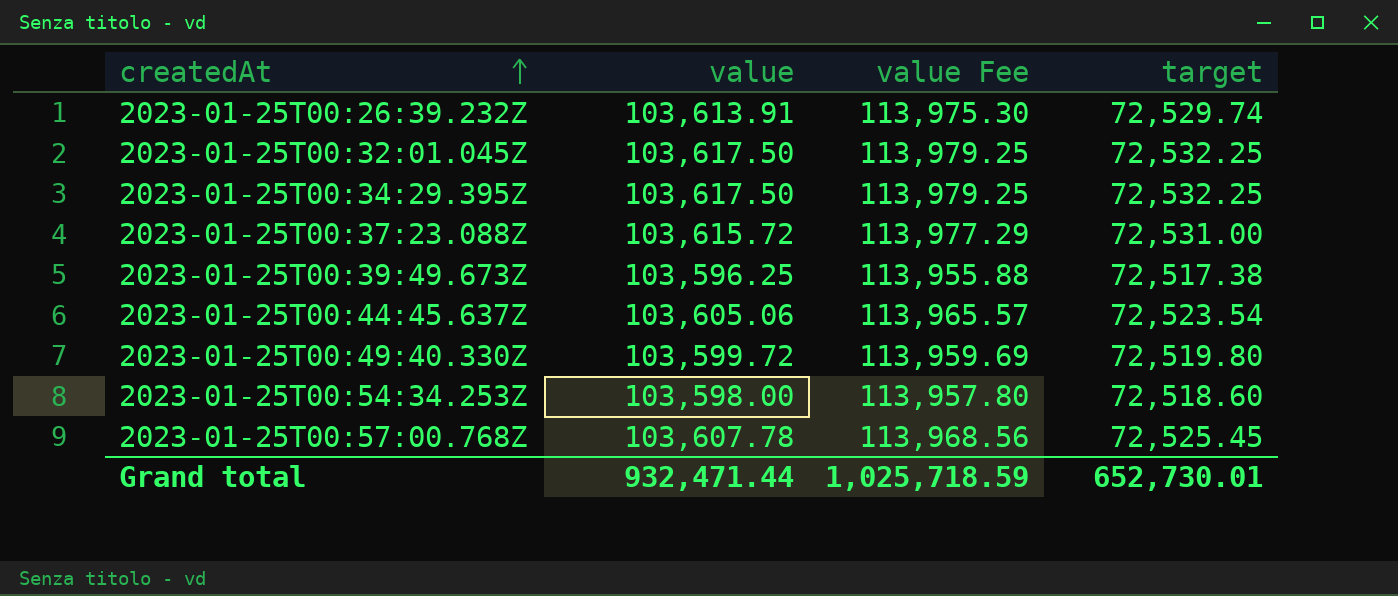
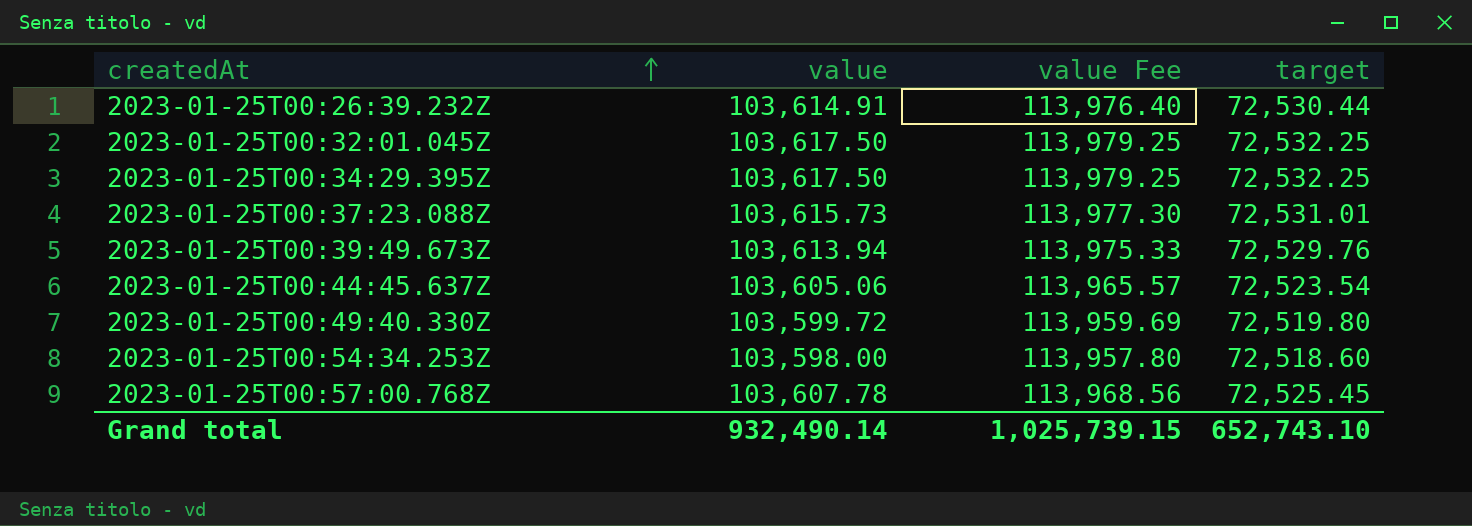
2023-01-25T00:26:39.232Z | value: 103,613.91 -> 103,614.91
2023-01-25T00:26:39.232Z | value Fee: 113,975.30 -> 113,976.40
2023-01-25T00:26:39.232Z | target: 72,529.74 -> 72,530.44
2023-01-25T00:37:23.088Z | value: 103,615.72 -> 103,615.73
2023-01-25T00:37:23.088Z | value Fee: 113,977.29 -> 113,977.30
2023-01-25T00:37:23.088Z | target: 72,531.00 -> 72,531.01
2023-01-25T00:39:49.673Z | value: 103,596.25 -> 103,613.94
2023-01-25T00:39:49.673Z | value Fee: 113,955.88 -> 113,975.33
2023-01-25T00:39:49.673Z | target: 72,517.38 -> 72,529.76
Grand total | value: 932,471.44 -> 932,490.14
Grand total | value Fee: 1,025,718.59 -> 1,025,739.15
Grand total | target: 652,730.01 -> 652,743.10

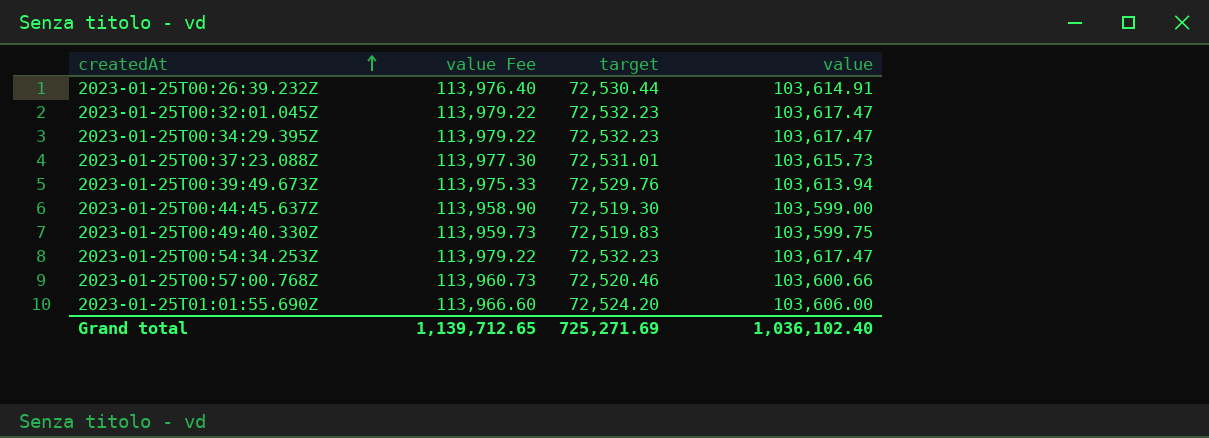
column value | position: 2 -> 4
2023-01-25T00:32:01.045Z | value Fee: 113,979.25 -> 113,979.22
2023-01-25T00:32:01.045Z | target: 72,532.25 -> 72,532.23
2023-01-25T00:32:01.045Z | value: 103,617.50 -> 103,617.47
2023-01-25T00:34:29.395Z | value Fee: 113,979.25 -> 113,979.22
2023-01-25T00:34:29.395Z | target: 72,532.25 -> 72,532.23
2023-01-25T00:34:29.395Z | value: 103,617.50 -> 103,617.47
2023-01-25T00:44:45.637Z | value Fee: 113,965.57 -> 113,958.90
2023-01-25T00:44:45.637Z | target: 72,523.54 -> 72,519.30
2023-01-25T00:44:45.637Z | value: 103,605.06 -> 103,599.00
2023-01-25T00:49:40.330Z | value Fee: 113,959.69 -> 113,959.73
2023-01-25T00:49:40.330Z | target: 72,519.80 -> 72,519.83
2023-01-25T00:49:40.330Z | value: 103,599.72 -> 103,599.75
2023-01-25T00:54:34.253Z | value Fee: 113,957.80 -> 113,979.22
2023-01-25T00:54:34.253Z | target: 72,518.60 -> 72,532.23
2023-01-25T00:54:34.253Z | value: 103,598.00 -> 103,617.47
2023-01-25T00:57:00.768Z | value Fee: 113,968.56 -> 113,960.73
2023-01-25T00:57:00.768Z | target: 72,525.45 -> 72,520.46
2023-01-25T00:57:00.768Z | value: 103,607.78 -> 103,600.66
row 2023-01-25T01:01:55.690Z: none -> 113,966.60 | 72,524.20 | 103,606.00
Grand total | value Fee: 1,025,739.15 -> 1,139,712.65
Grand total | target: 652,743.10 -> 725,271.69
Grand total | value: 932,490.14 -> 1,036,102.40

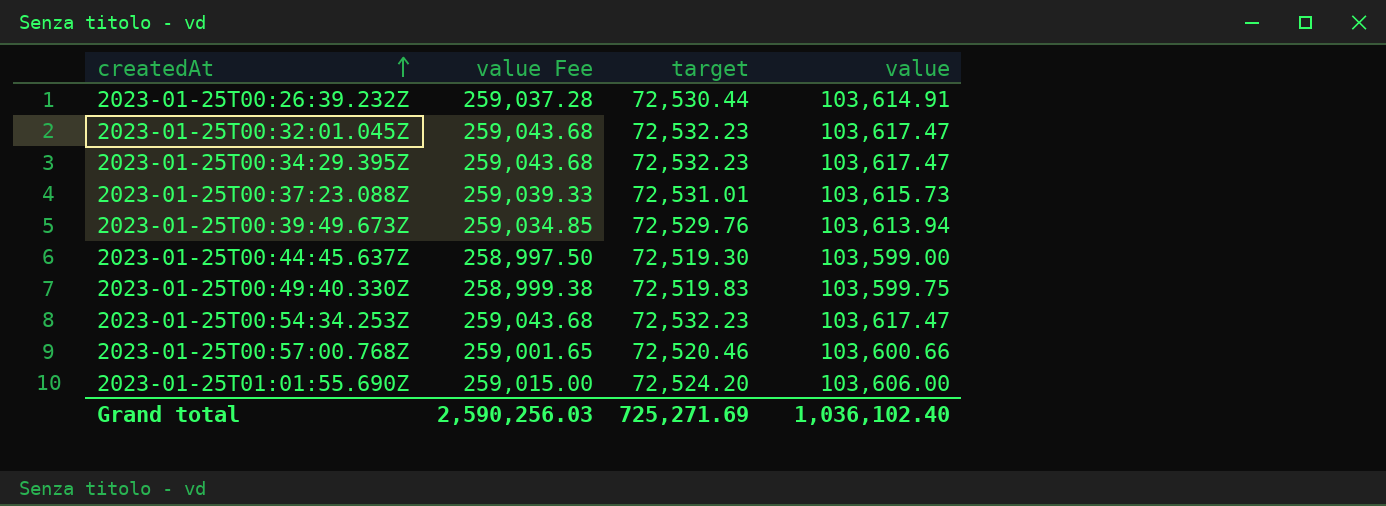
column value Fee | formula: [value] * 1.1 -> [value] * 2.5
Grand total | value Fee: 1,139,712.65 -> 2,590,256.03

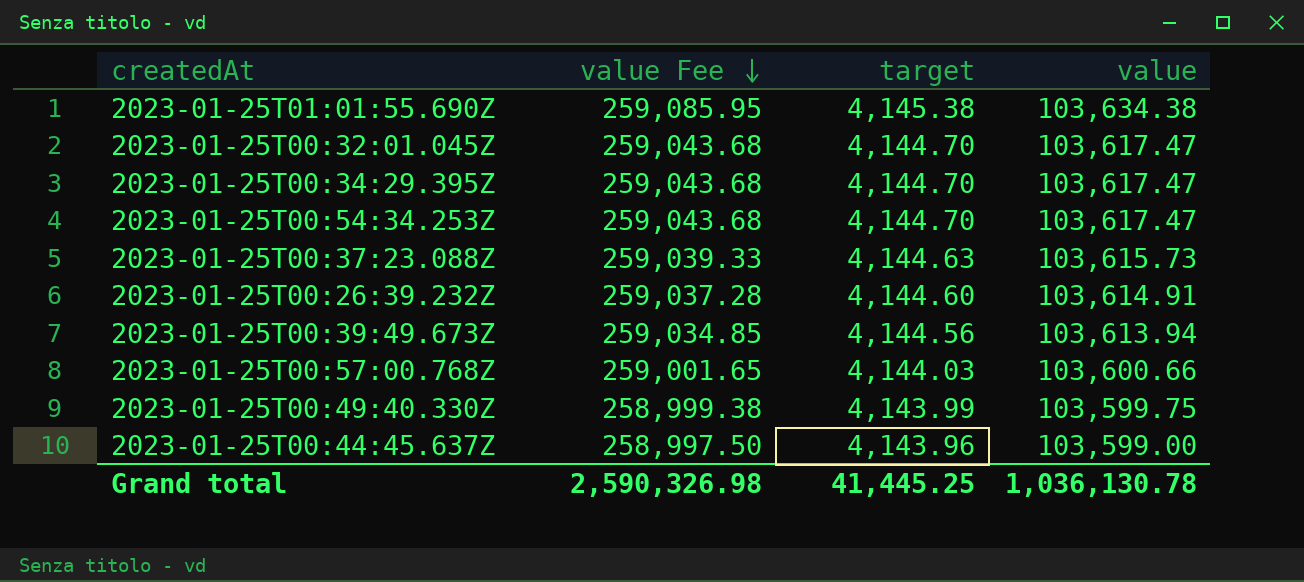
row order: createdAt ascending -> value Fee descending
column target | formula: [value] * 0.7 -> [value] * 0.04
2023-01-25T01:01:55.690Z | value Fee: 259,015.00 -> 259,085.95
2023-01-25T01:01:55.690Z | value: 103,606.00 -> 103,634.38
Grand total | value Fee: 2,590,256.03 -> 2,590,326.98
Grand total | target: 725,271.69 -> 41,445.25
Grand total | value: 1,036,102.40 -> 1,036,130.78

